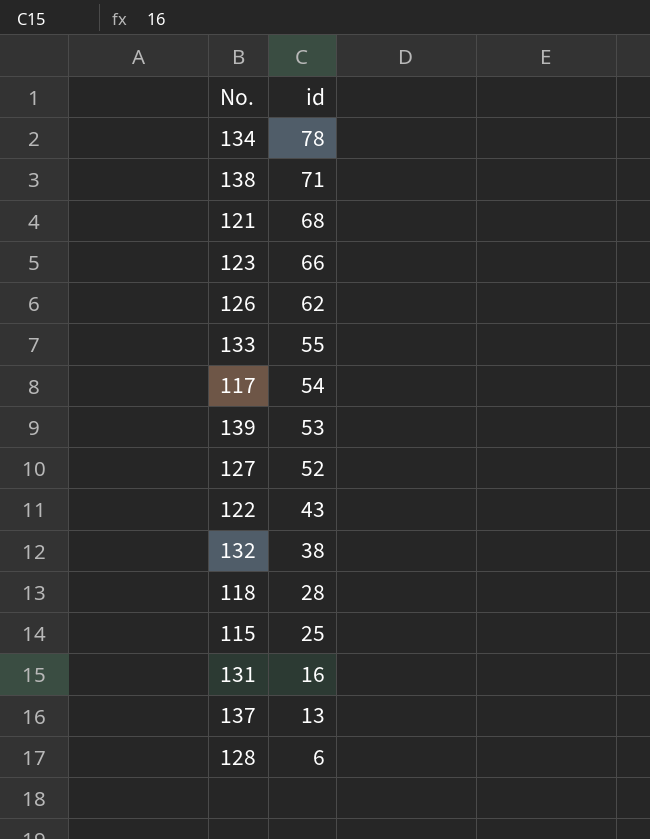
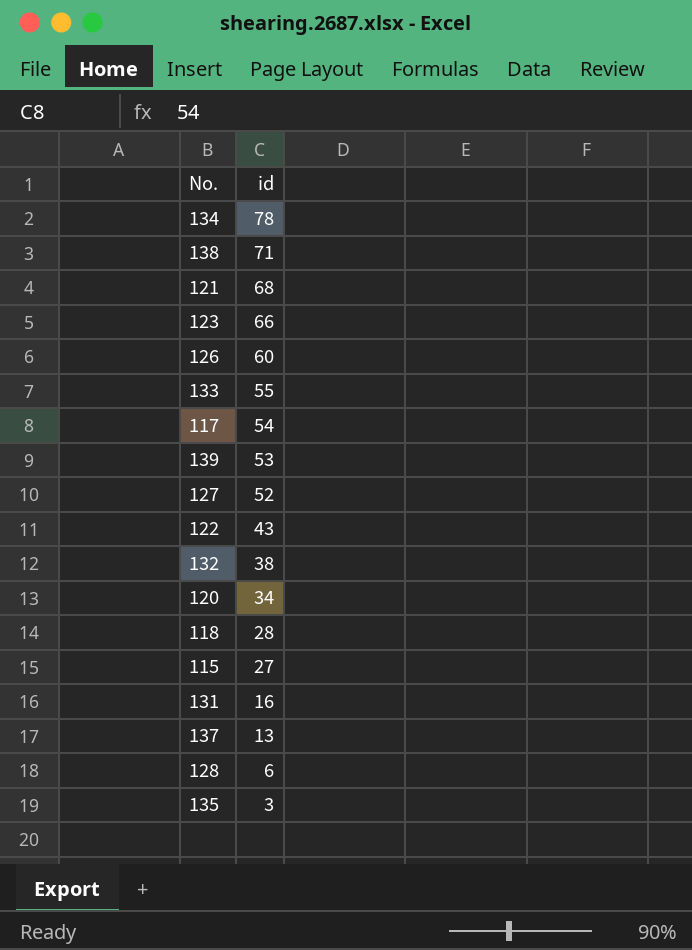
126 | id: 62 -> 60
row 120: none -> 34
115 | id: 25 -> 27
row 135: none -> 3

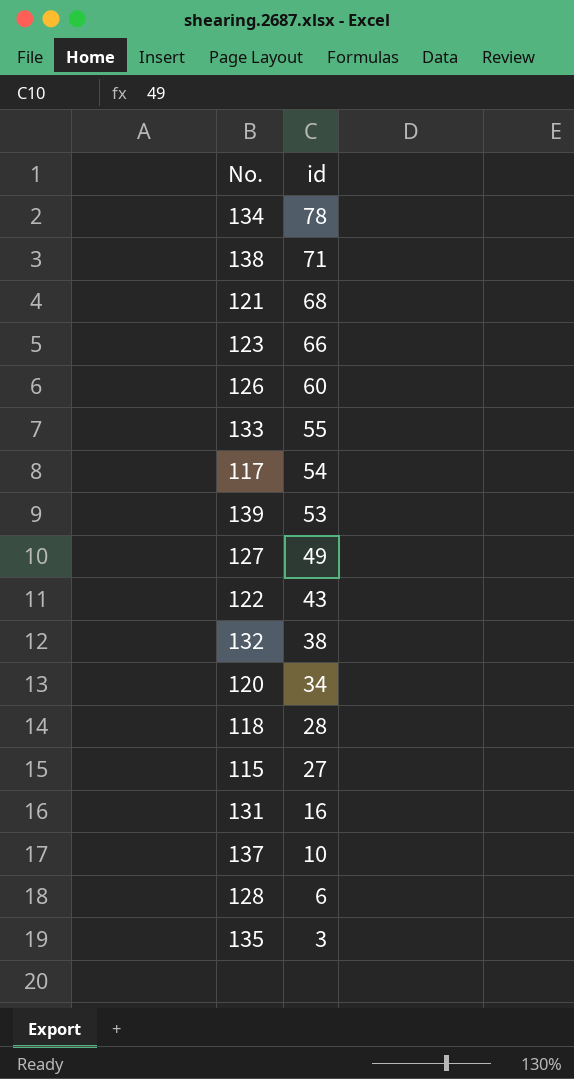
127 | id: 52 -> 49
137 | id: 13 -> 10

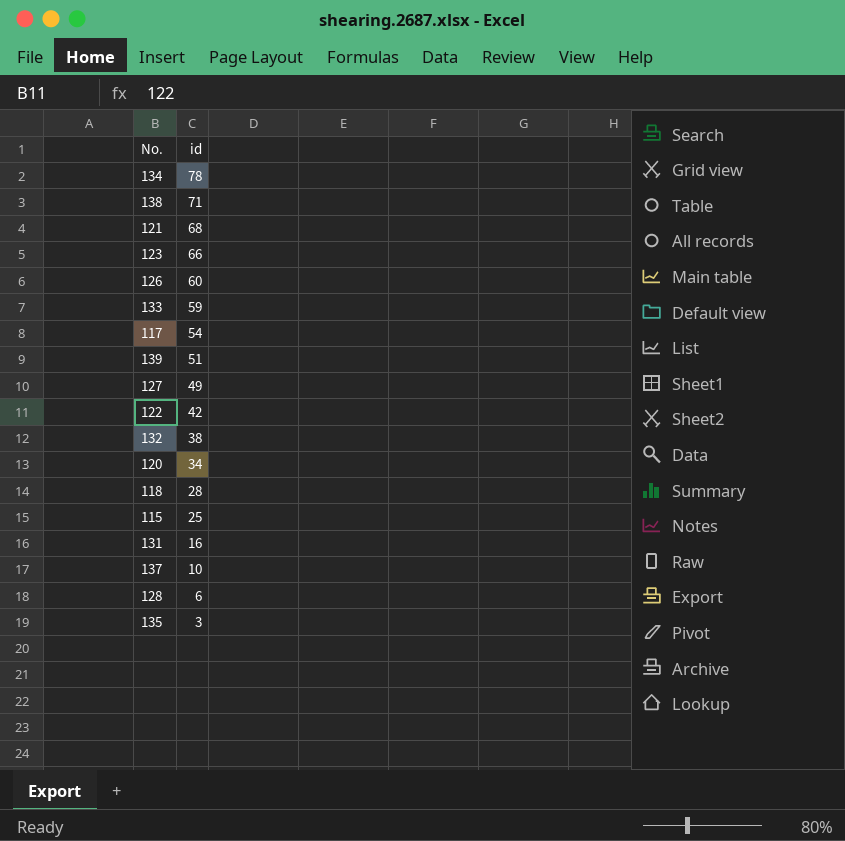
133 | id: 55 -> 59
139 | id: 53 -> 51
122 | id: 43 -> 42
115 | id: 27 -> 25

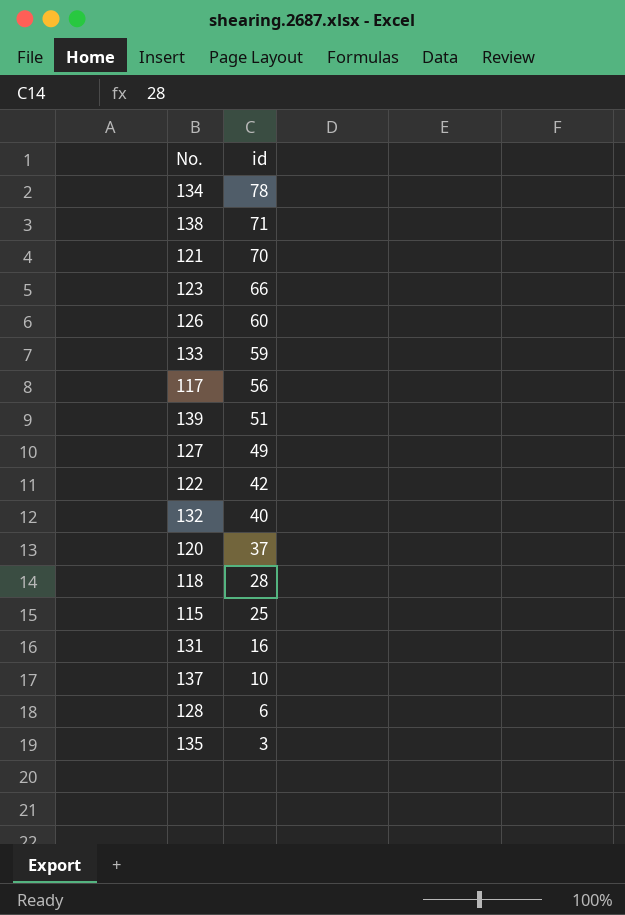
121 | id: 68 -> 70
117 | id: 54 -> 56
132 | id: 38 -> 40
120 | id: 34 -> 37

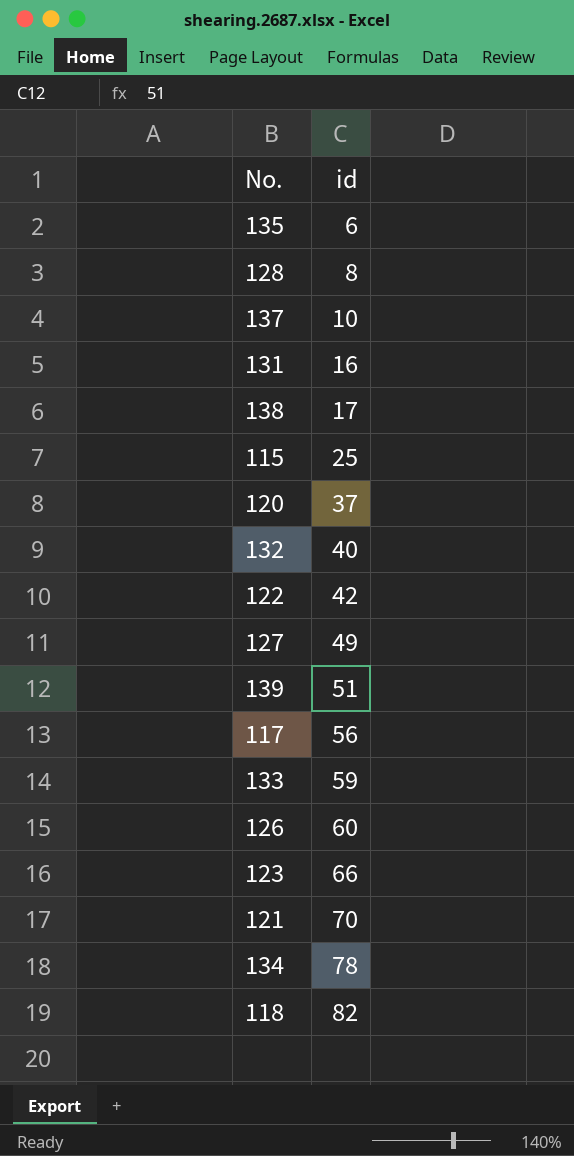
row order: id descending -> id ascending
135 | id: 3 -> 6
128 | id: 6 -> 8
138 | id: 71 -> 17
118 | id: 28 -> 82

